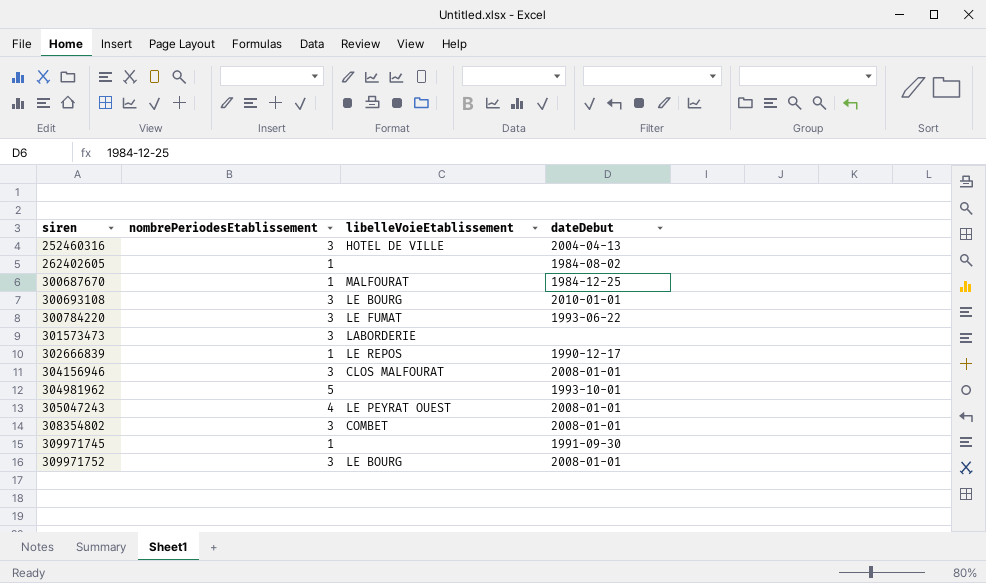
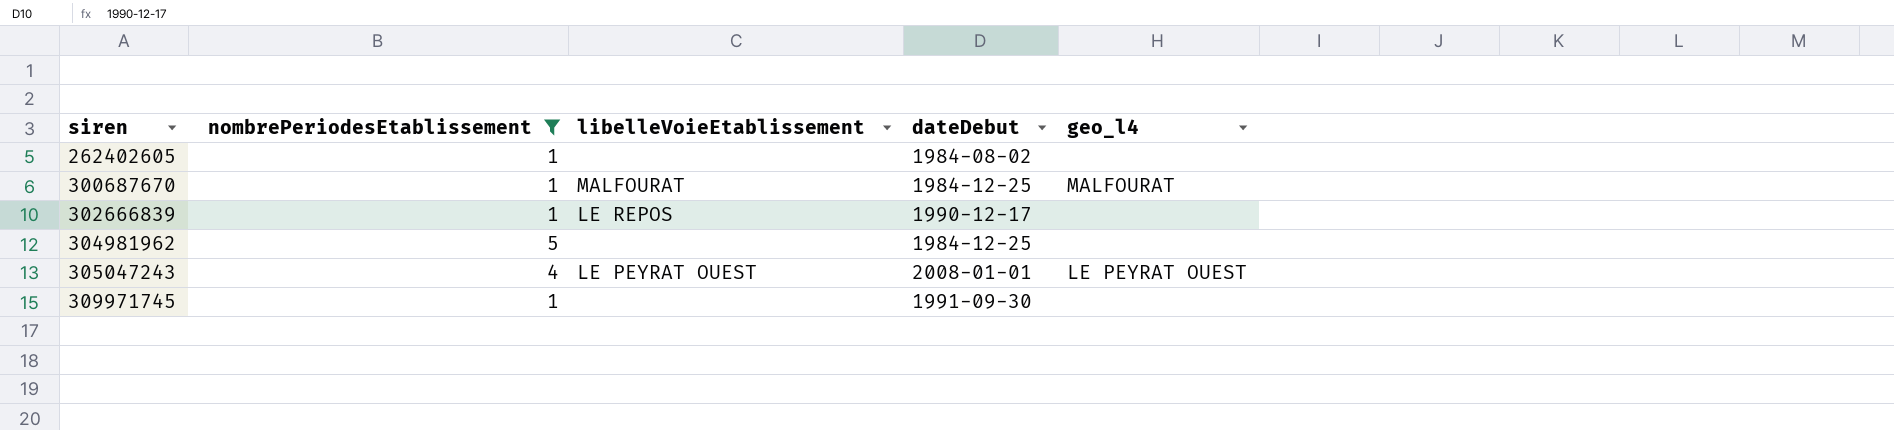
filter: none -> nombrePeriodesEtablissement != 3
column geo_l4 | position: none -> 5
304981962 | dateDebut: 1993-10-01 -> 1984-12-25

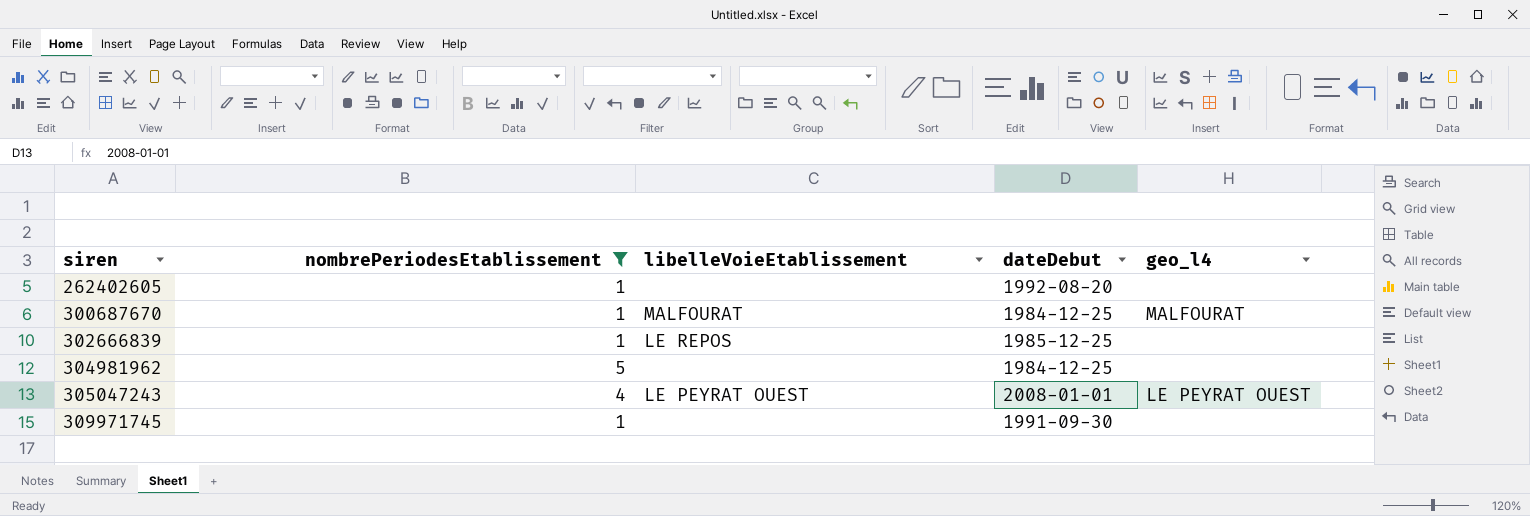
262402605 | dateDebut: 1984-08-02 -> 1992-08-20
302666839 | dateDebut: 1990-12-17 -> 1985-12-25

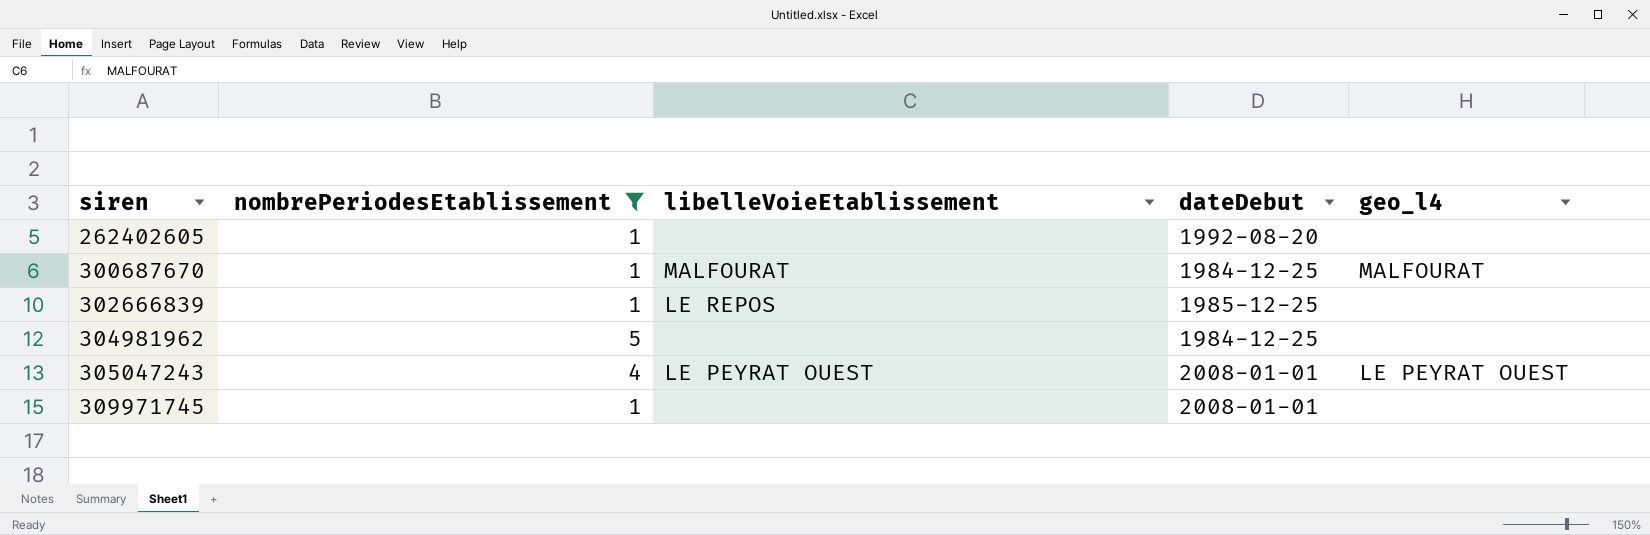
309971745 | dateDebut: 1991-09-30 -> 2008-01-01

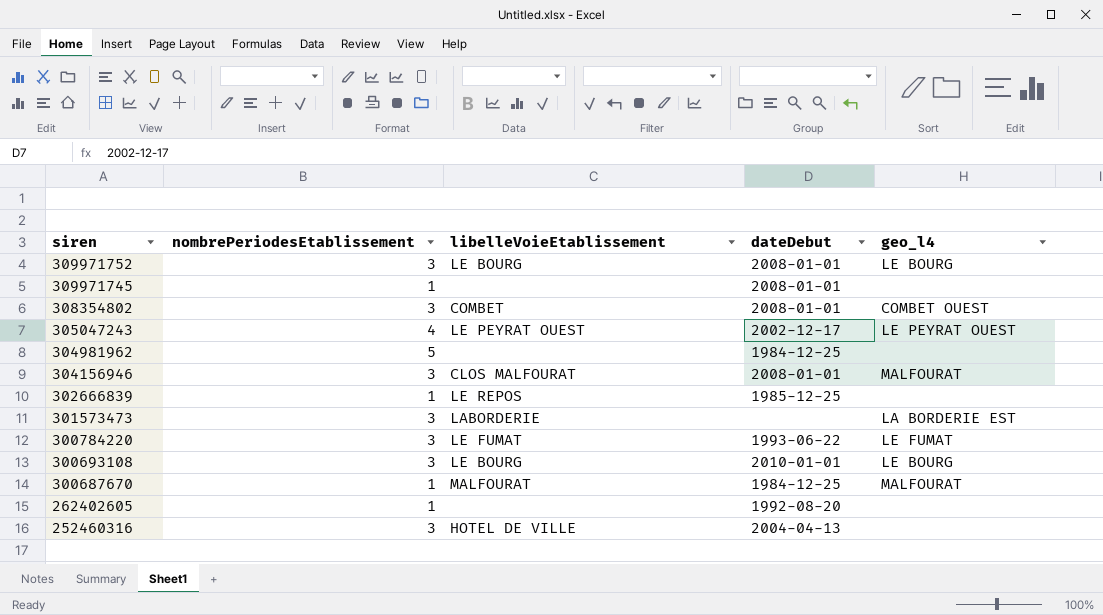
filter: nombrePeriodesEtablissement != 3 -> none
row order: siren ascending -> siren descending
305047243 | dateDebut: 2008-01-01 -> 2002-12-17

